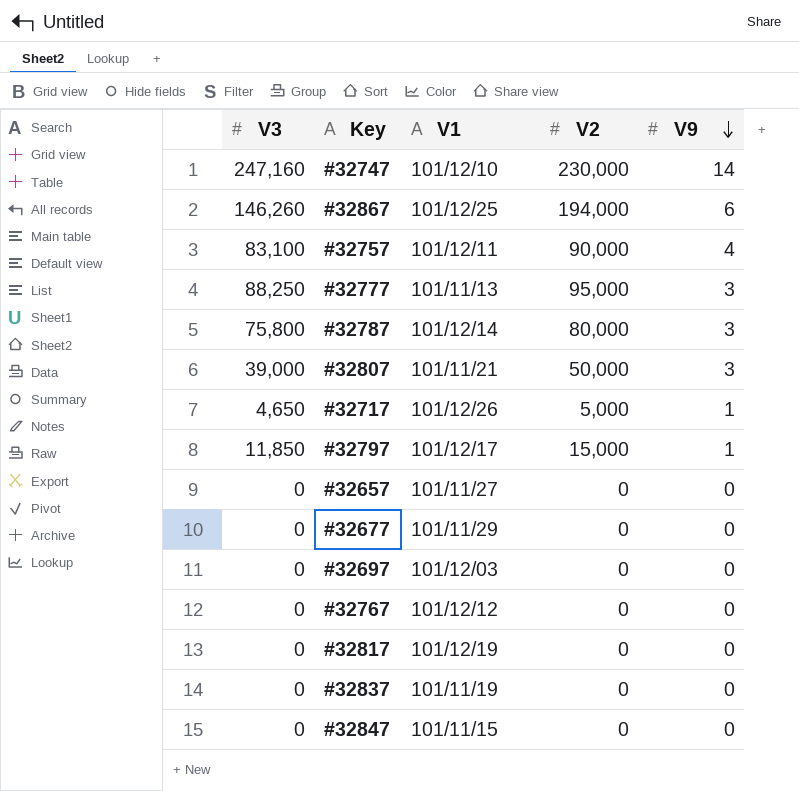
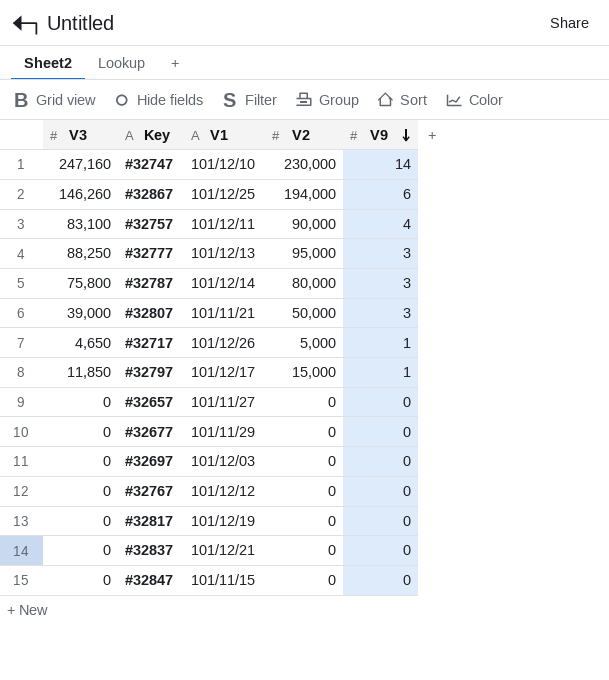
#32777 | V1: 101/11/13 -> 101/12/13
#32837 | V1: 101/11/19 -> 101/12/21

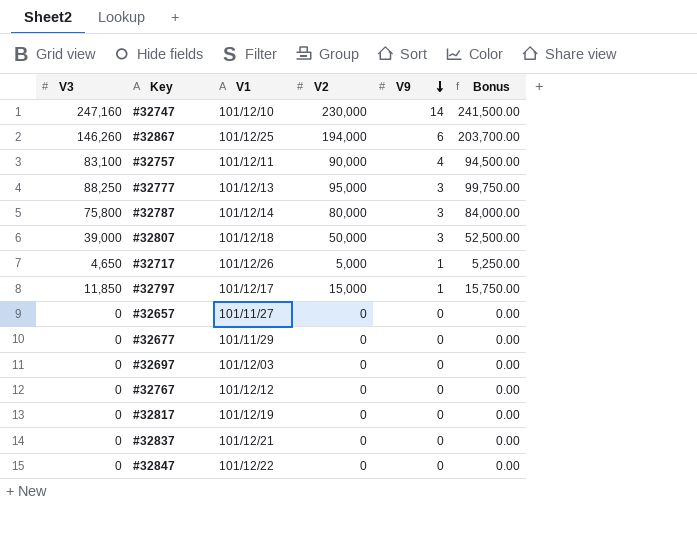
column Bonus | formula: none -> [V2] * 1.05
#32807 | V1: 101/11/21 -> 101/12/18
#32847 | V1: 101/11/15 -> 101/12/22

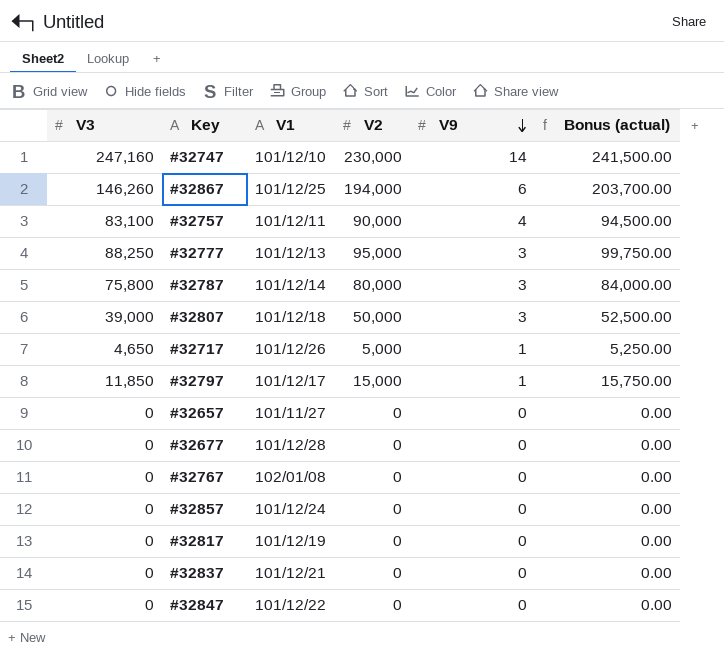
column name: Bonus -> Bonus (actual)
row #32697: 0 | 101/12/03 | 0 | 0 | 0.00 -> none
#32677 | V1: 101/11/29 -> 101/12/28
#32767 | V1: 101/12/12 -> 102/01/08
row #32857: none -> 0 | 101/12/24 | 0 | 0 | 0.00

